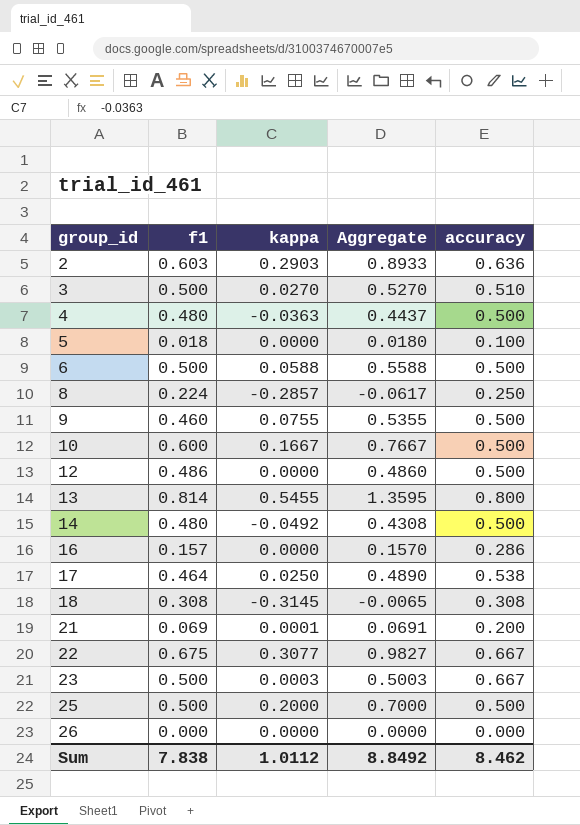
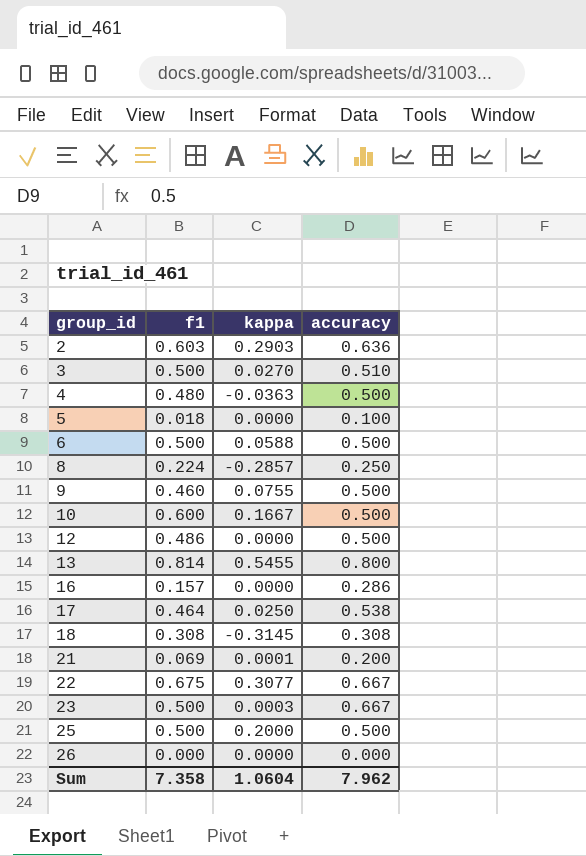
column Aggregate | formula: [f1] + [kappa] -> none
row 14: 0.480 | -0.0492 | 0.4308 | 0.500 -> none
Sum | f1: 7.838 -> 7.358
Sum | kappa: 1.0112 -> 1.0604
Sum | accuracy: 8.462 -> 7.962

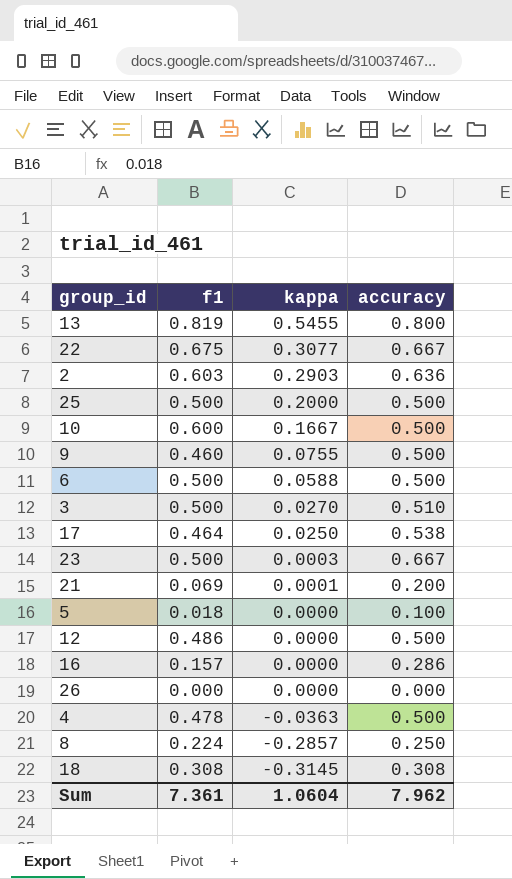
row order: group_id ascending -> kappa descending
13 | f1: 0.814 -> 0.819
4 | f1: 0.480 -> 0.478
Sum | f1: 7.358 -> 7.361

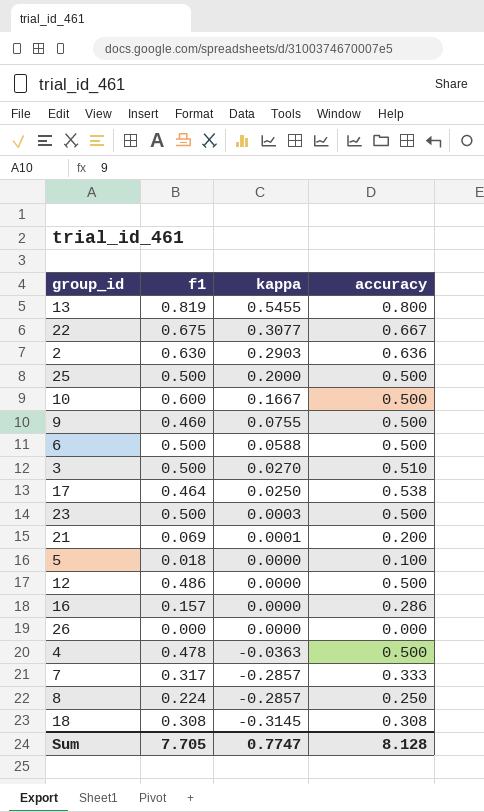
2 | f1: 0.603 -> 0.630
23 | accuracy: 0.667 -> 0.500
row 7: none -> 0.317 | -0.2857 | 0.333
Sum | f1: 7.361 -> 7.705
Sum | kappa: 1.0604 -> 0.7747
Sum | accuracy: 7.962 -> 8.128

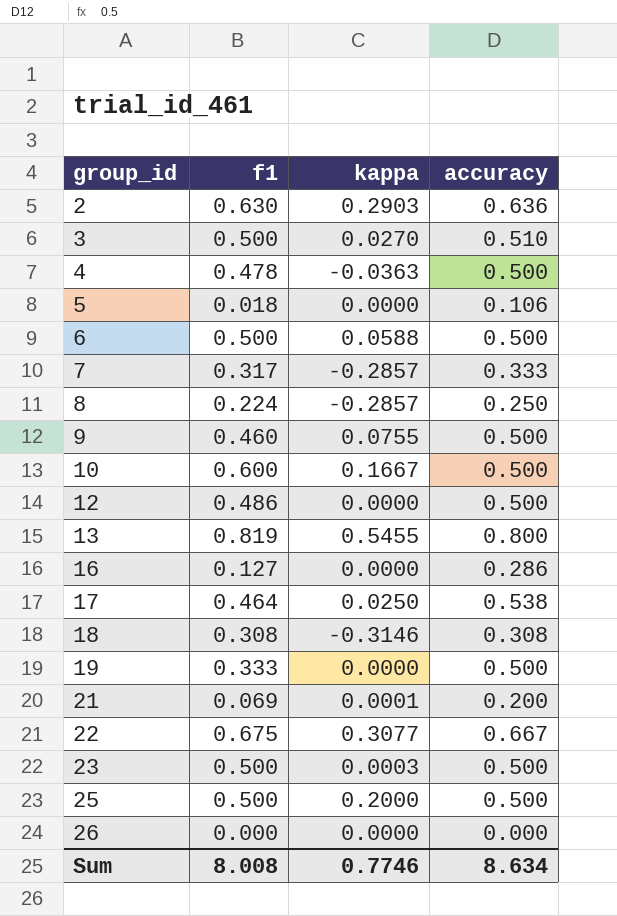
row order: kappa descending -> group_id ascending
5 | accuracy: 0.100 -> 0.106
16 | f1: 0.157 -> 0.127
18 | kappa: -0.3145 -> -0.3146
row 19: none -> 0.333 | 0.0000 | 0.500
Sum | f1: 7.705 -> 8.008
Sum | kappa: 0.7747 -> 0.7746
Sum | accuracy: 8.128 -> 8.634

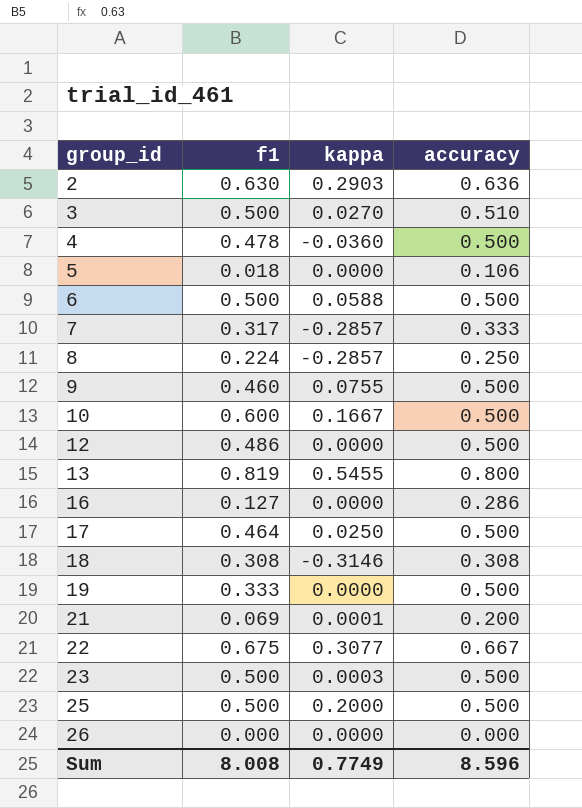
4 | kappa: -0.0363 -> -0.0360
17 | accuracy: 0.538 -> 0.500
Sum | kappa: 0.7746 -> 0.7749
Sum | accuracy: 8.634 -> 8.596

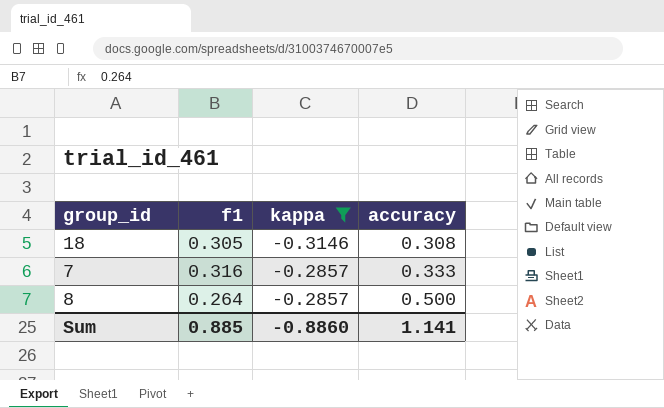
filter: none -> kappa <= -0.2857
row order: group_id ascending -> kappa ascending
18 | f1: 0.308 -> 0.305
7 | f1: 0.317 -> 0.316
8 | f1: 0.224 -> 0.264
8 | accuracy: 0.250 -> 0.500
Sum | f1: 8.008 -> 0.885
Sum | kappa: 0.7749 -> -0.8860
Sum | accuracy: 8.596 -> 1.141

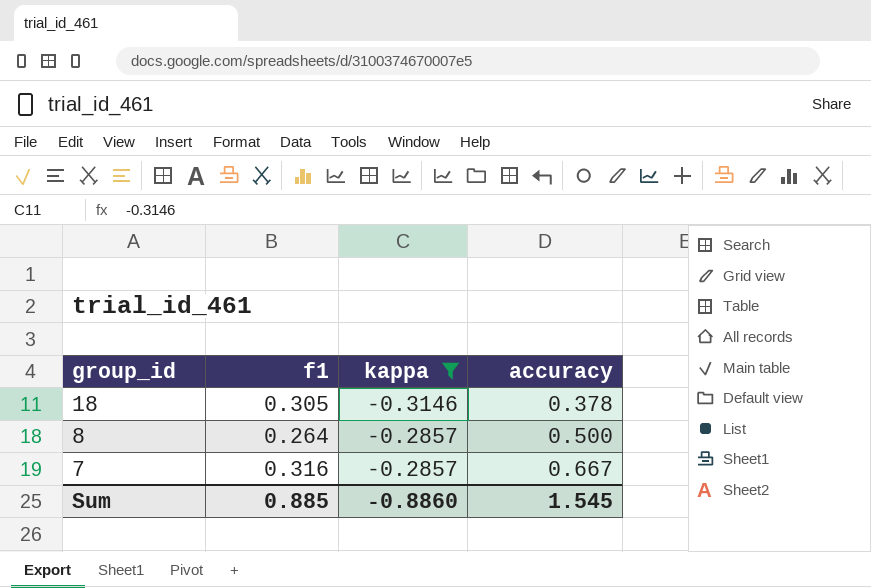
row order: kappa ascending -> group_id descending
18 | accuracy: 0.308 -> 0.378
7 | accuracy: 0.333 -> 0.667
Sum | accuracy: 1.141 -> 1.545

